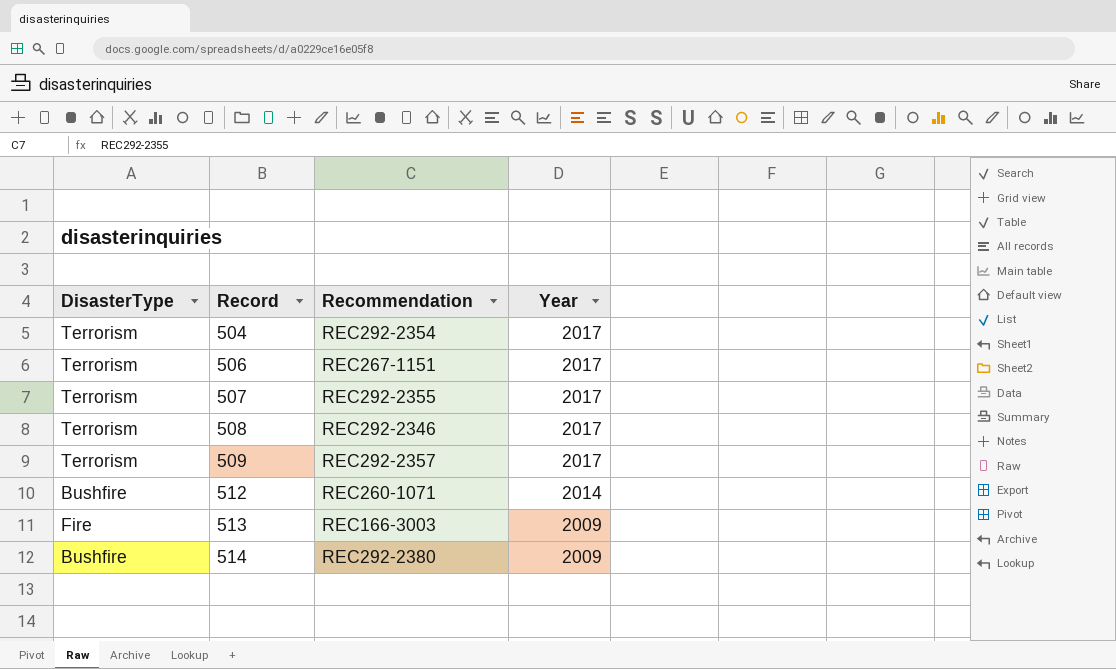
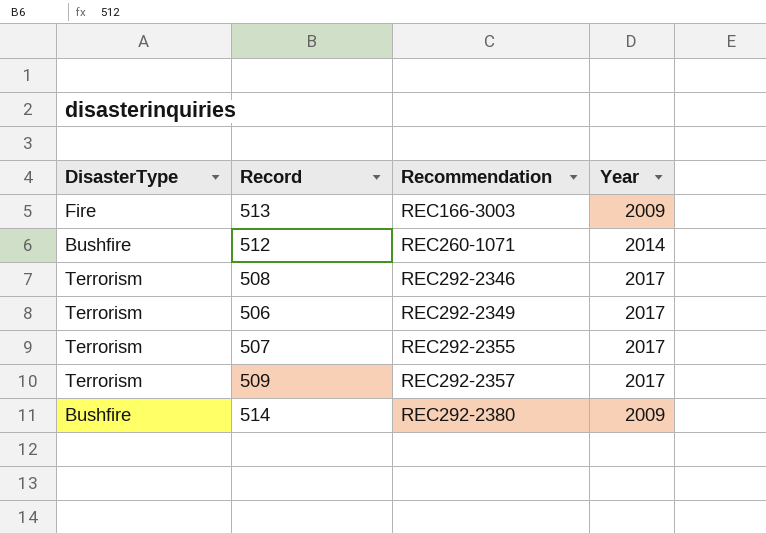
row order: Record ascending -> Recommendation ascending
row 504: Terrorism | REC292-2354 | 2017 -> none
506 | Recommendation: REC267-1151 -> REC292-2349

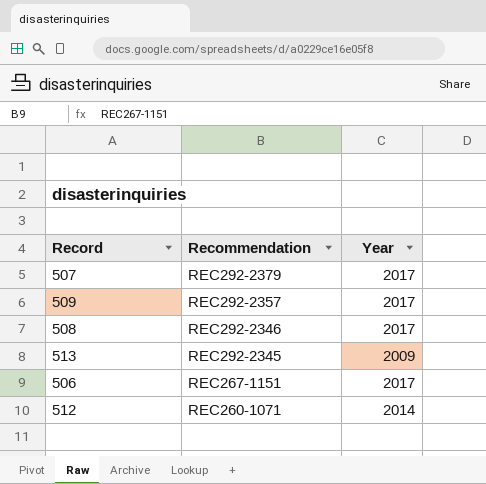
row order: Recommendation ascending -> Recommendation descending
column DisasterType | position: 1 -> none
row 514: Bushfire | REC292-2380 | 2009 -> none
507 | Recommendation: REC292-2355 -> REC292-2379
513 | Recommendation: REC166-3003 -> REC292-2345
506 | Recommendation: REC292-2349 -> REC267-1151

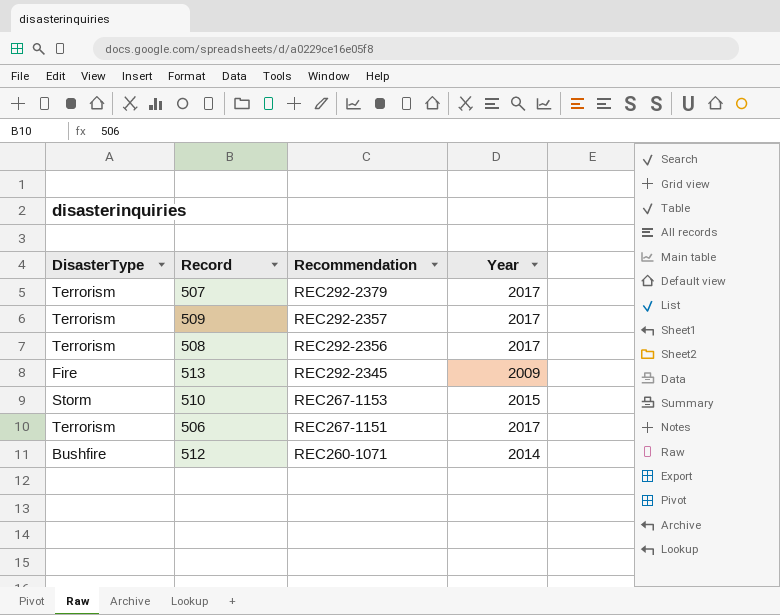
column DisasterType | position: none -> 1
508 | Recommendation: REC292-2346 -> REC292-2356
row 510: none -> Storm | REC267-1153 | 2015

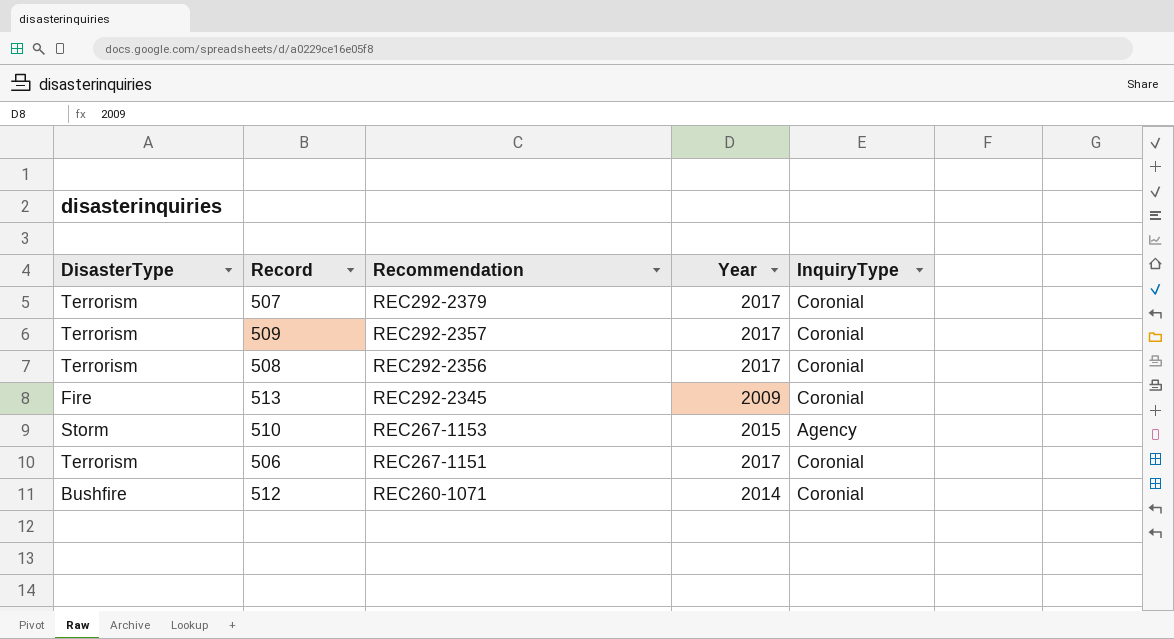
column InquiryType | position: none -> 5

